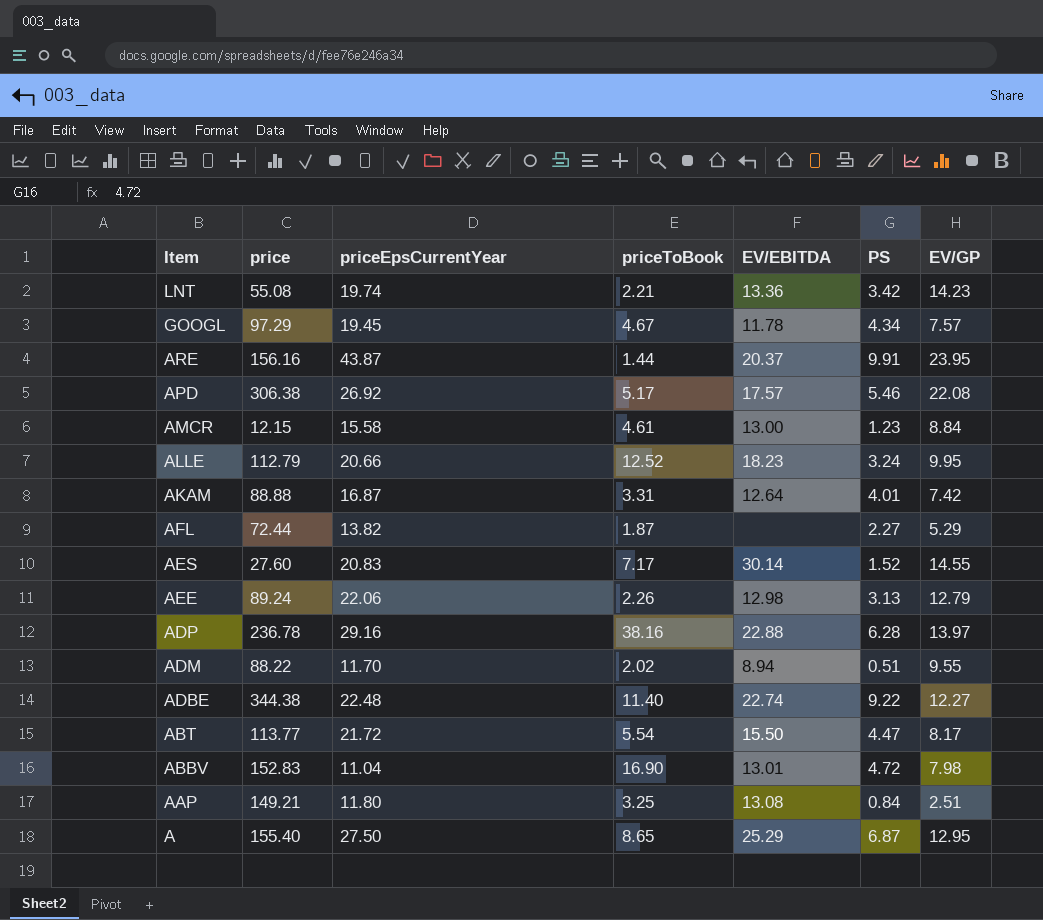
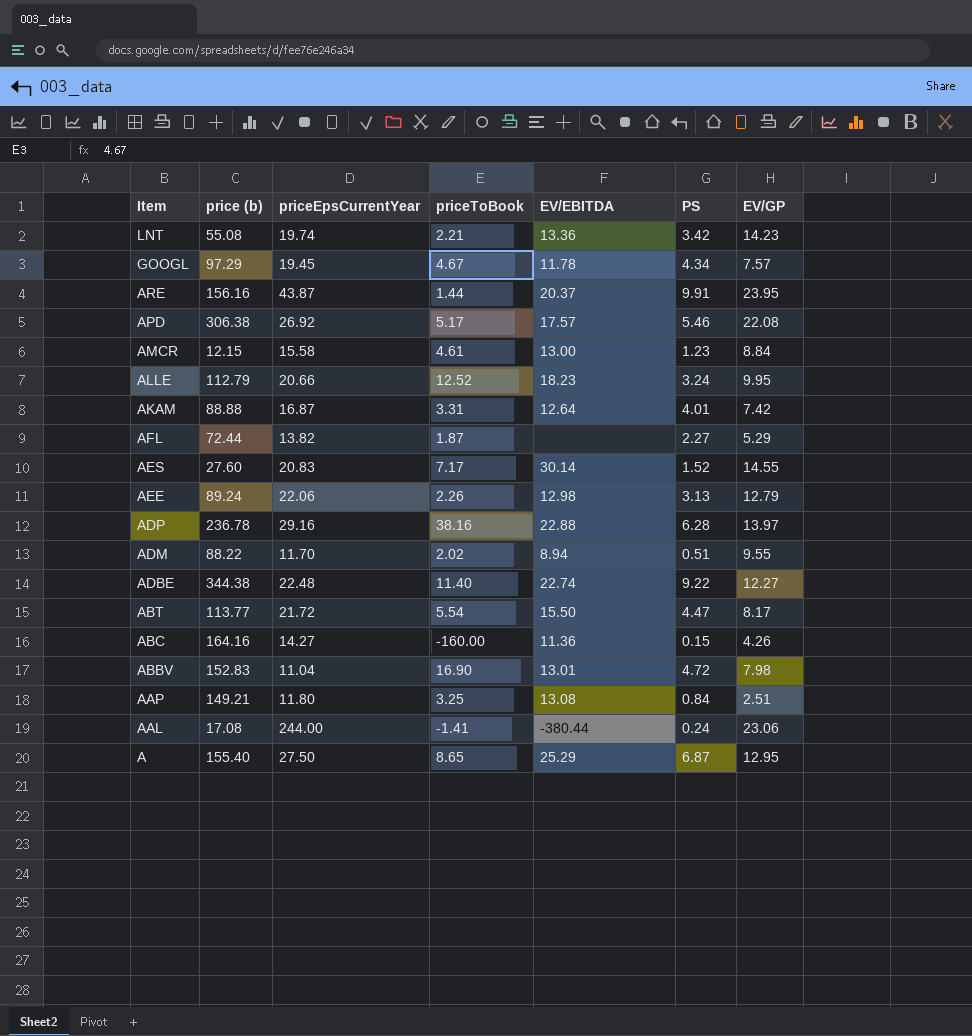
column name: price -> price (b)
row ABC: none -> 164.16 | 14.27 | -160.00 | 11.36 | 0.15 | 4.26
row AAL: none -> 17.08 | 244.00 | -1.41 | -380.44 | 0.24 | 23.06

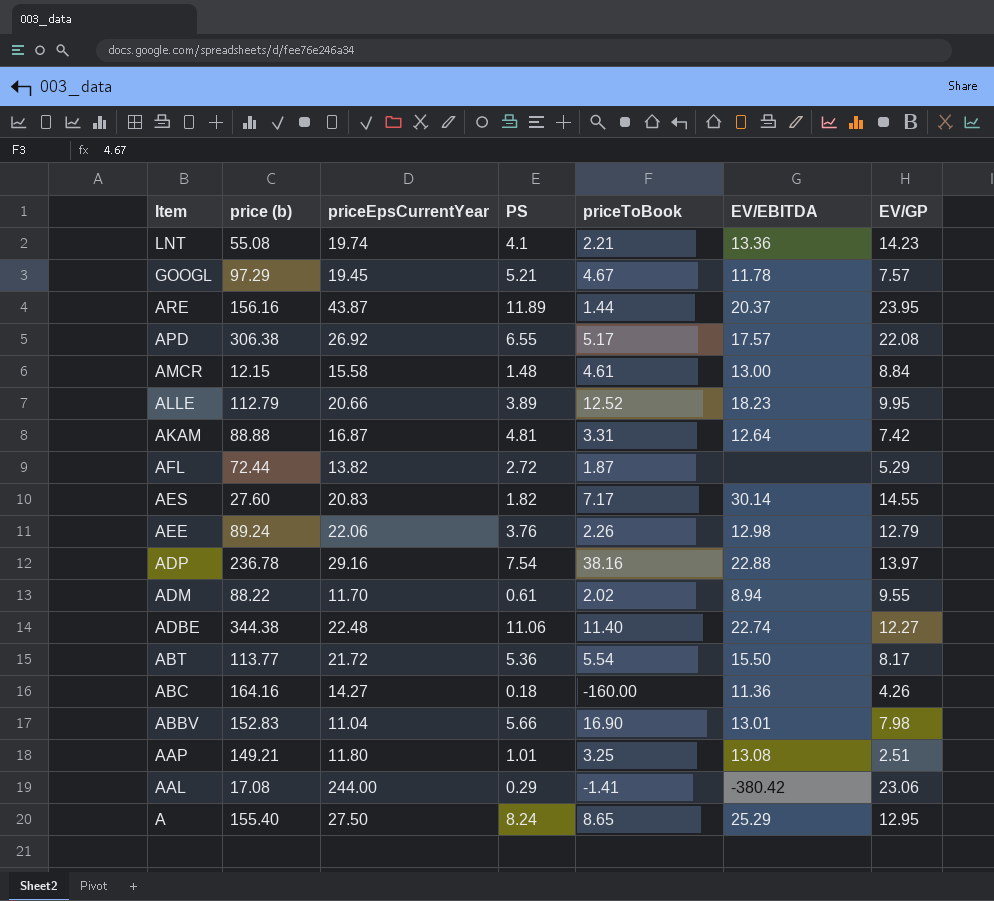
column PS | position: 6 -> 4
LNT | PS: 3.42 -> 4.1
GOOGL | PS: 4.34 -> 5.21
ARE | PS: 9.91 -> 11.89
APD | PS: 5.46 -> 6.55
AMCR | PS: 1.23 -> 1.48
ALLE | PS: 3.24 -> 3.89
AKAM | PS: 4.01 -> 4.81
AFL | PS: 2.27 -> 2.72
AES | PS: 1.52 -> 1.82
AEE | PS: 3.13 -> 3.76
ADP | PS: 6.28 -> 7.54
ADM | PS: 0.51 -> 0.61
ADBE | PS: 9.22 -> 11.06
ABT | PS: 4.47 -> 5.36
ABC | PS: 0.15 -> 0.18
ABBV | PS: 4.72 -> 5.66
AAP | PS: 0.84 -> 1.01
AAL | PS: 0.24 -> 0.29
AAL | EV/EBITDA: -380.44 -> -380.42
A | PS: 6.87 -> 8.24

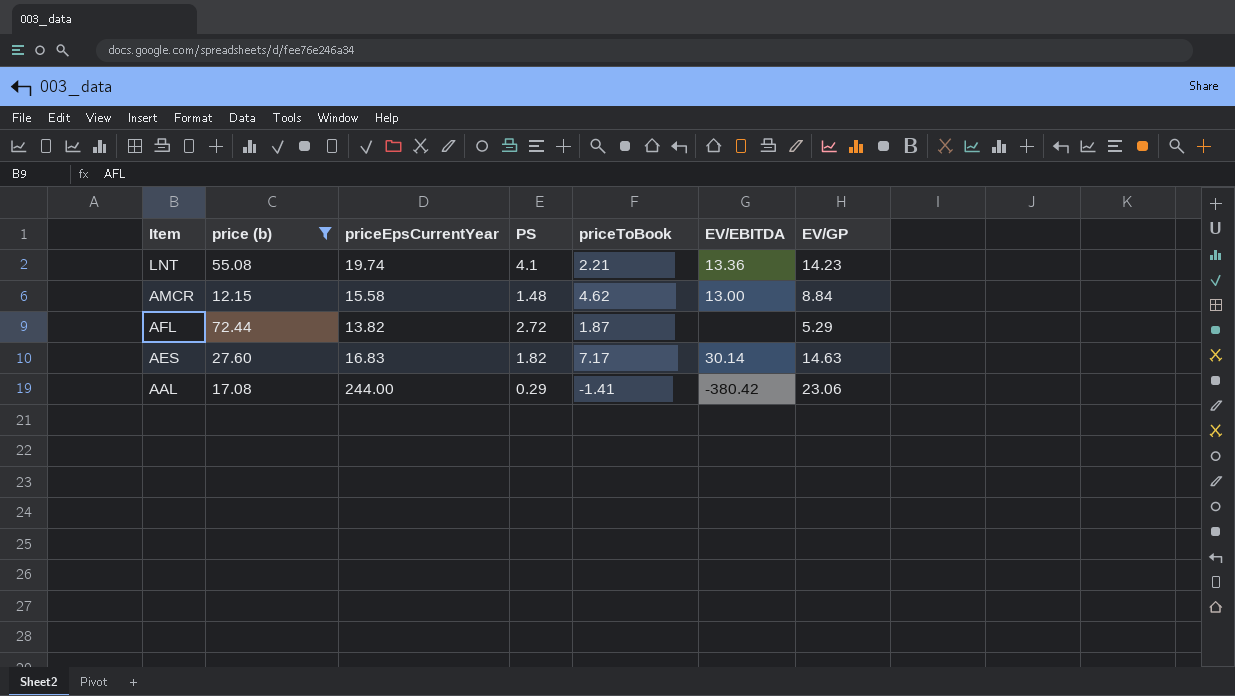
filter: none -> price (b) <= 72.44
AMCR | priceToBook: 4.61 -> 4.62
AES | priceEpsCurrentYear: 20.83 -> 16.83
AES | EV/GP: 14.55 -> 14.63

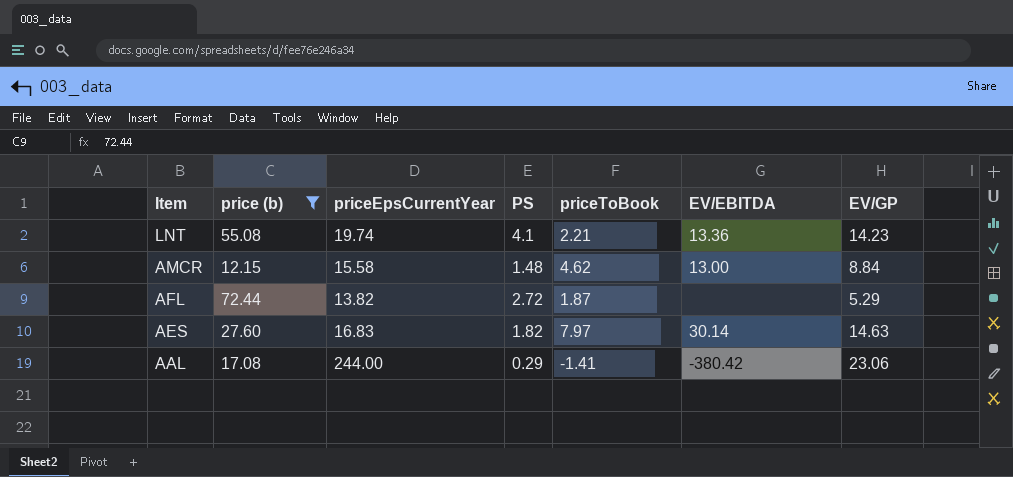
AES | priceToBook: 7.17 -> 7.97

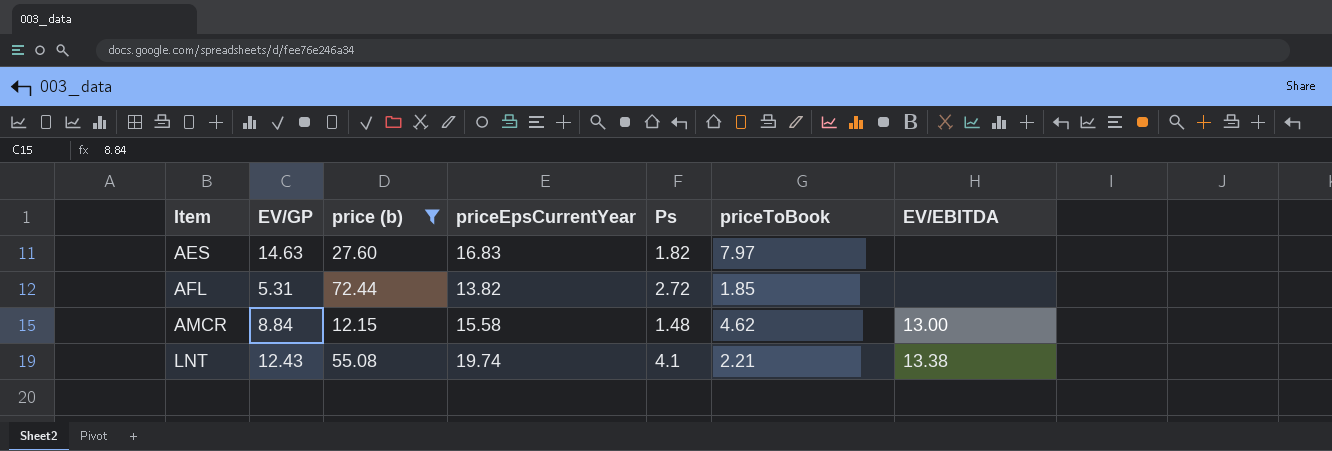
row order: Item descending -> Item ascending
column EV/GP | position: 7 -> 2
column name: PS -> Ps
row AAL: 17.08 | 244.00 | 0.29 | -1.41 | -380.42 | 23.06 -> none
AES | EV/EBITDA: 30.14 -> none
AFL | EV/GP: 5.29 -> 5.31
AFL | priceToBook: 1.87 -> 1.85
LNT | EV/GP: 14.23 -> 12.43
LNT | EV/EBITDA: 13.36 -> 13.38

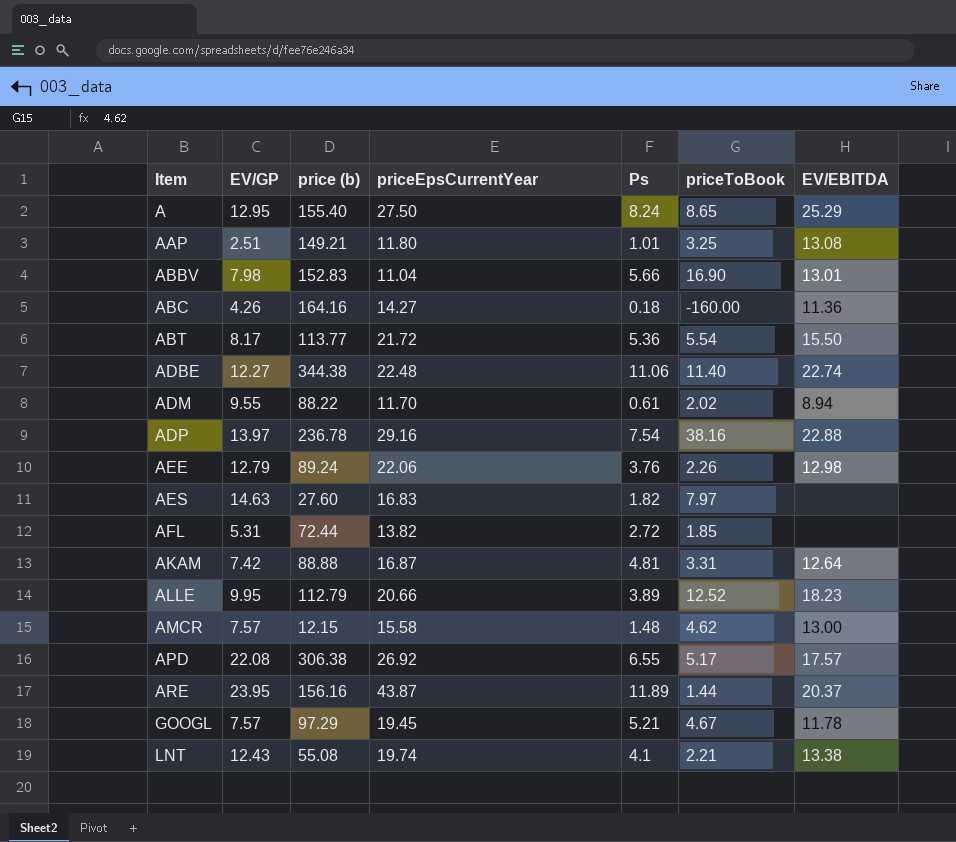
filter: price (b) <= 72.44 -> none
AMCR | EV/GP: 8.84 -> 7.57

